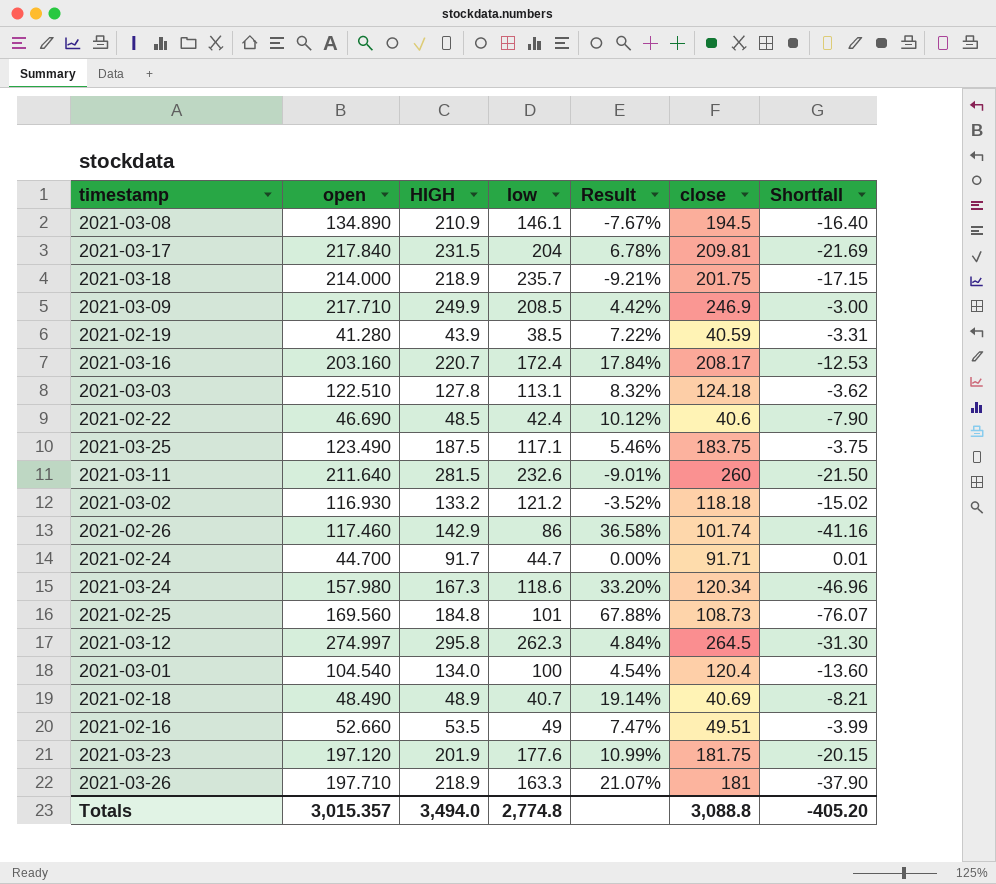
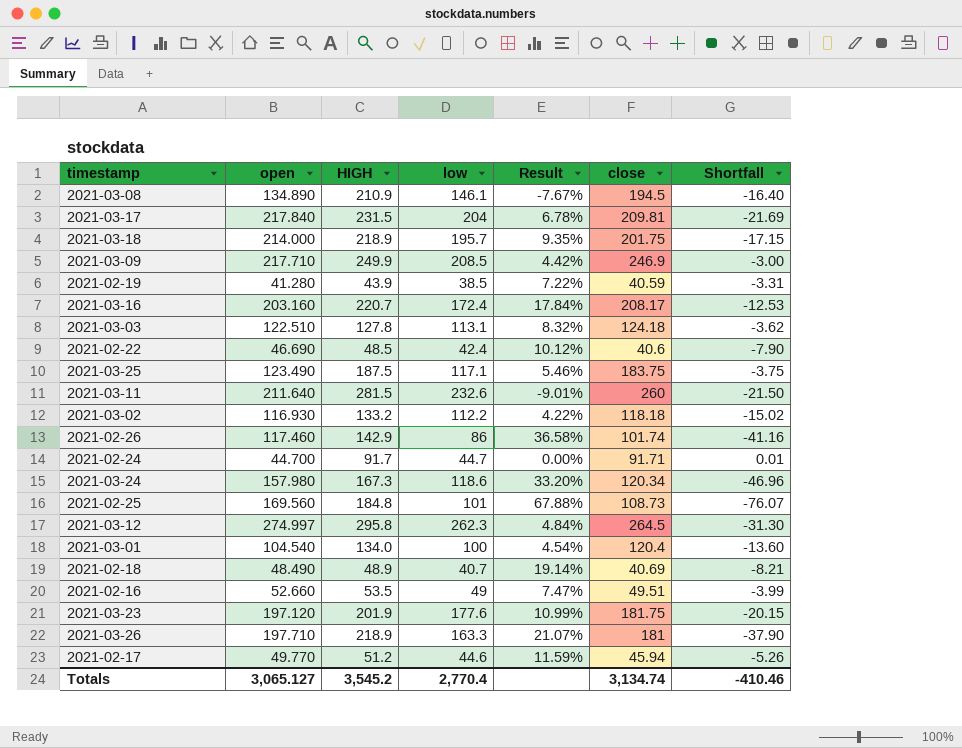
2021-03-18 | low: 235.7 -> 195.7
2021-03-18 | Result: -9.21% -> 9.35%
2021-03-02 | low: 121.2 -> 112.2
2021-03-02 | Result: -3.52% -> 4.22%
row 2021-02-17: none -> 49.770 | 51.2 | 44.6 | 11.59% | 45.94 | -5.26
Totals | open: 3,015.357 -> 3,065.127
Totals | HIGH: 3,494.0 -> 3,545.2
Totals | low: 2,774.8 -> 2,770.4
Totals | close: 3,088.8 -> 3,134.74
Totals | Shortfall: -405.20 -> -410.46

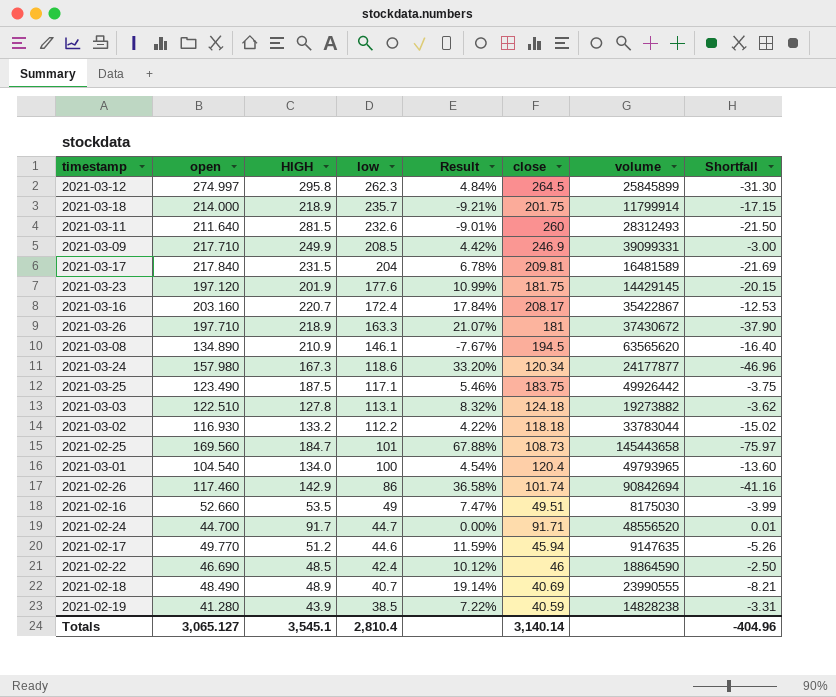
row order: none -> low descending
column volume | position: none -> 7
2021-03-18 | low: 195.7 -> 235.7
2021-03-18 | Result: 9.35% -> -9.21%
2021-02-25 | HIGH: 184.8 -> 184.7
2021-02-25 | Shortfall: -76.07 -> -75.97
2021-02-22 | close: 40.6 -> 46
2021-02-22 | Shortfall: -7.90 -> -2.50
Totals | HIGH: 3,545.2 -> 3,545.1
Totals | low: 2,770.4 -> 2,810.4
Totals | close: 3,134.74 -> 3,140.14
Totals | Shortfall: -410.46 -> -404.96

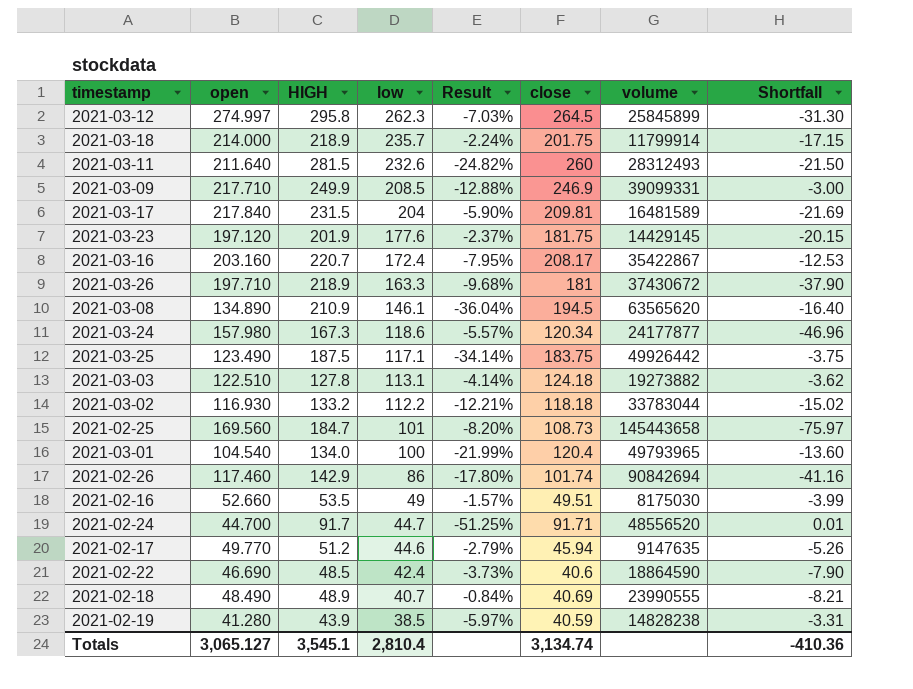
column Result | formula: ([open] - [low]) / [low] -> ([open] - [HIGH]) / [HIGH]
2021-02-22 | close: 46 -> 40.6
2021-02-22 | Shortfall: -2.50 -> -7.90
Totals | close: 3,140.14 -> 3,134.74
Totals | Shortfall: -404.96 -> -410.36

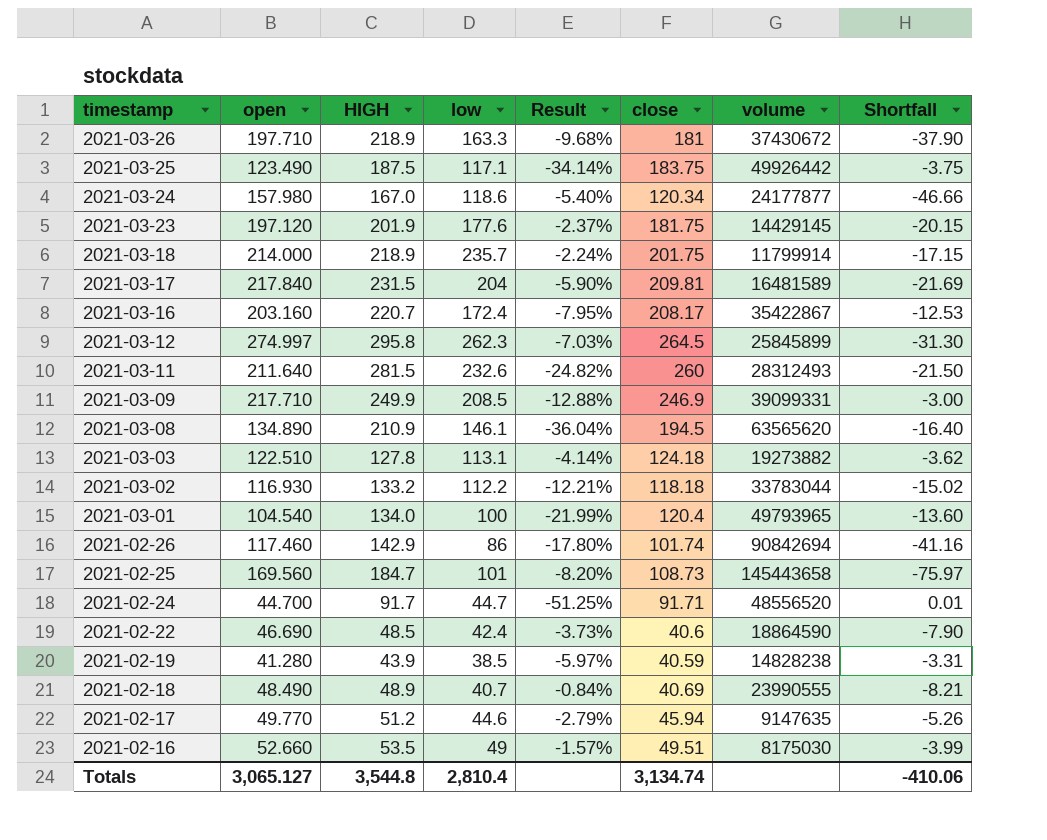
row order: low descending -> timestamp descending
2021-03-24 | HIGH: 167.3 -> 167.0
2021-03-24 | Result: -5.57% -> -5.40%
2021-03-24 | Shortfall: -46.96 -> -46.66
Totals | HIGH: 3,545.1 -> 3,544.8
Totals | Shortfall: -410.36 -> -410.06

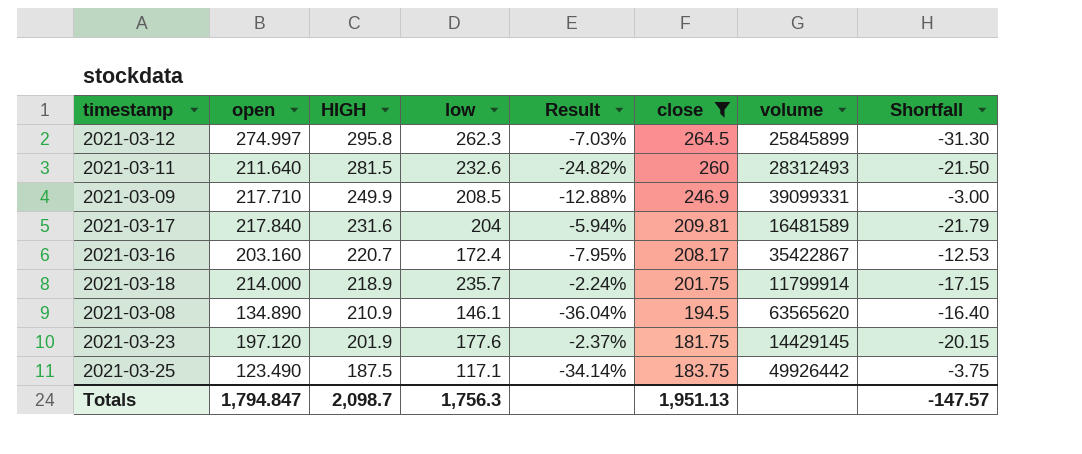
filter: none -> close >= 181.75
row order: timestamp descending -> HIGH descending
2021-03-17 | HIGH: 231.5 -> 231.6
2021-03-17 | Result: -5.90% -> -5.94%
2021-03-17 | Shortfall: -21.69 -> -21.79
Totals | open: 3,065.127 -> 1,794.847
Totals | HIGH: 3,544.8 -> 2,098.7
Totals | low: 2,810.4 -> 1,756.3
Totals | close: 3,134.74 -> 1,951.13
Totals | Shortfall: -410.06 -> -147.57

